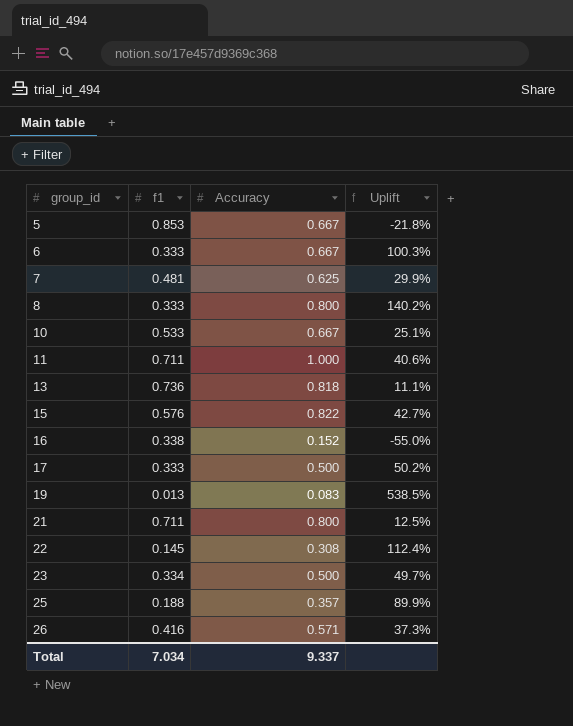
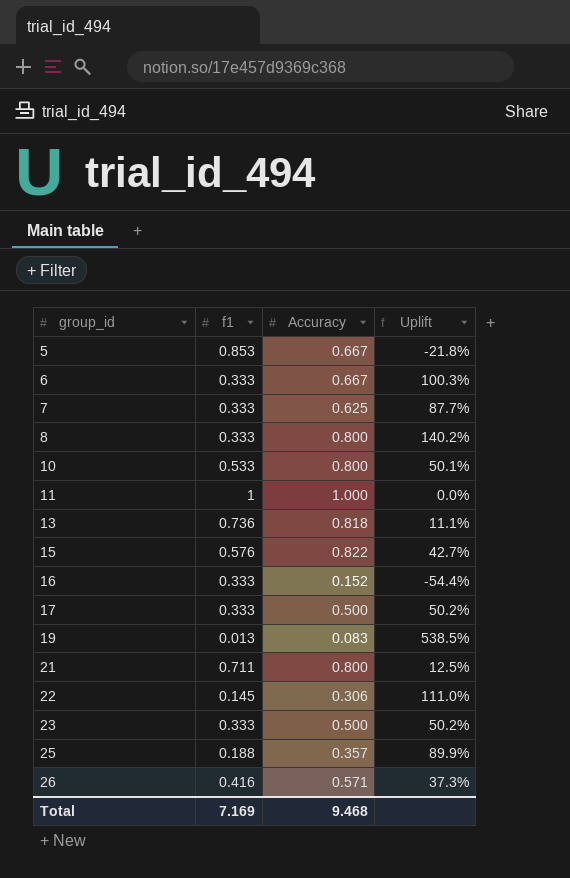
7 | f1: 0.481 -> 0.333
7 | Uplift: 29.9% -> 87.7%
10 | Accuracy: 0.667 -> 0.800
10 | Uplift: 25.1% -> 50.1%
11 | f1: 0.711 -> 1
11 | Uplift: 40.6% -> 0.0%
16 | f1: 0.338 -> 0.333
16 | Uplift: -55.0% -> -54.4%
22 | Accuracy: 0.308 -> 0.306
22 | Uplift: 112.4% -> 111.0%
23 | f1: 0.334 -> 0.333
23 | Uplift: 49.7% -> 50.2%
Total | f1: 7.034 -> 7.169
Total | Accuracy: 9.337 -> 9.468

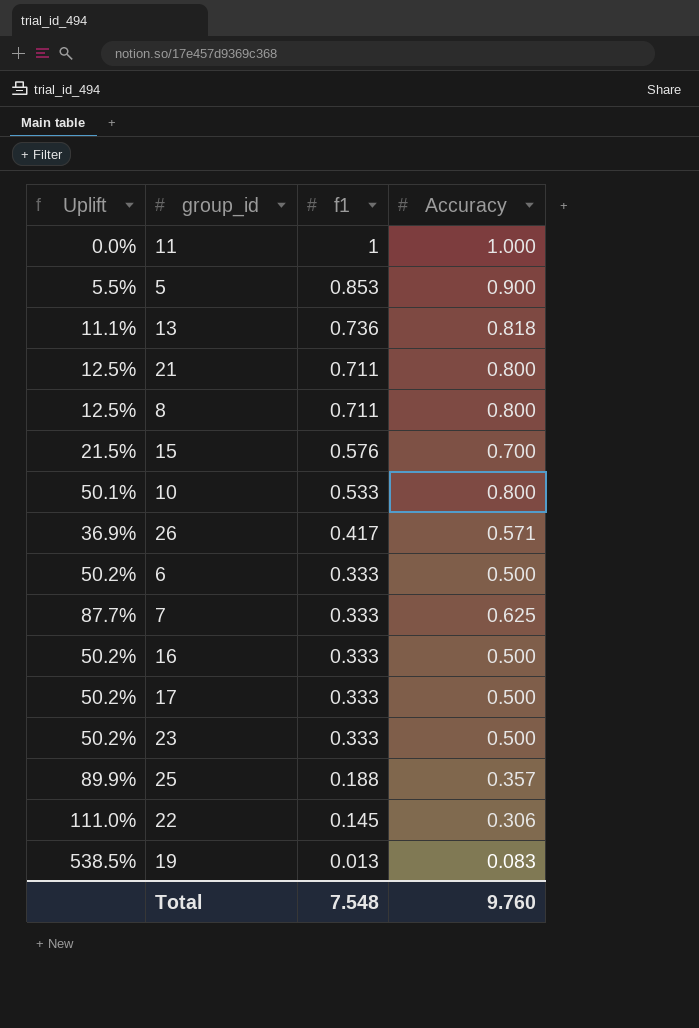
row order: group_id ascending -> f1 descending
column Uplift | position: 4 -> 1
5 | Uplift: -21.8% -> 5.5%
5 | Accuracy: 0.667 -> 0.900
8 | Uplift: 140.2% -> 12.5%
8 | f1: 0.333 -> 0.711
15 | Uplift: 42.7% -> 21.5%
15 | Accuracy: 0.822 -> 0.700
26 | Uplift: 37.3% -> 36.9%
26 | f1: 0.416 -> 0.417
6 | Uplift: 100.3% -> 50.2%
6 | Accuracy: 0.667 -> 0.500
16 | Uplift: -54.4% -> 50.2%
16 | Accuracy: 0.152 -> 0.500
Total | f1: 7.169 -> 7.548
Total | Accuracy: 9.468 -> 9.760

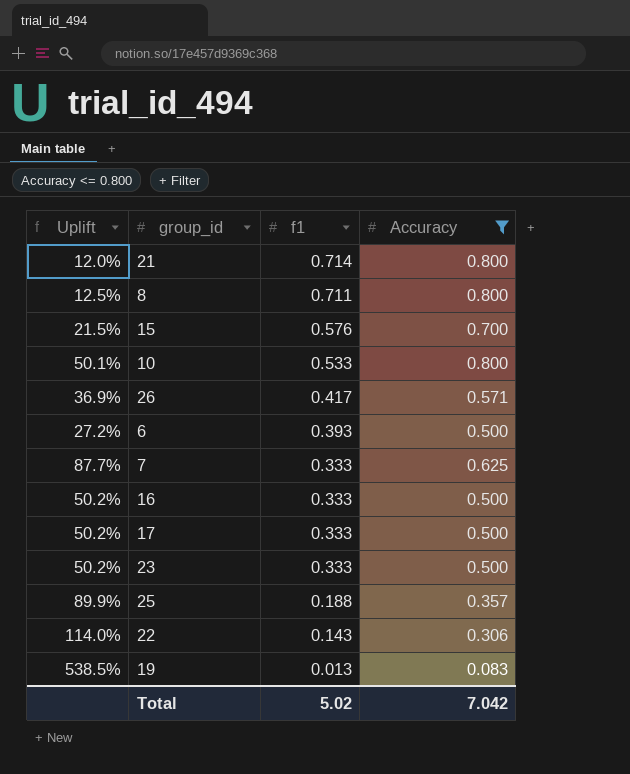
filter: none -> Accuracy <= 0.800
21 | Uplift: 12.5% -> 12.0%
21 | f1: 0.711 -> 0.714
6 | Uplift: 50.2% -> 27.2%
6 | f1: 0.333 -> 0.393
22 | Uplift: 111.0% -> 114.0%
22 | f1: 0.145 -> 0.143
Total | f1: 7.548 -> 5.02
Total | Accuracy: 9.760 -> 7.042

